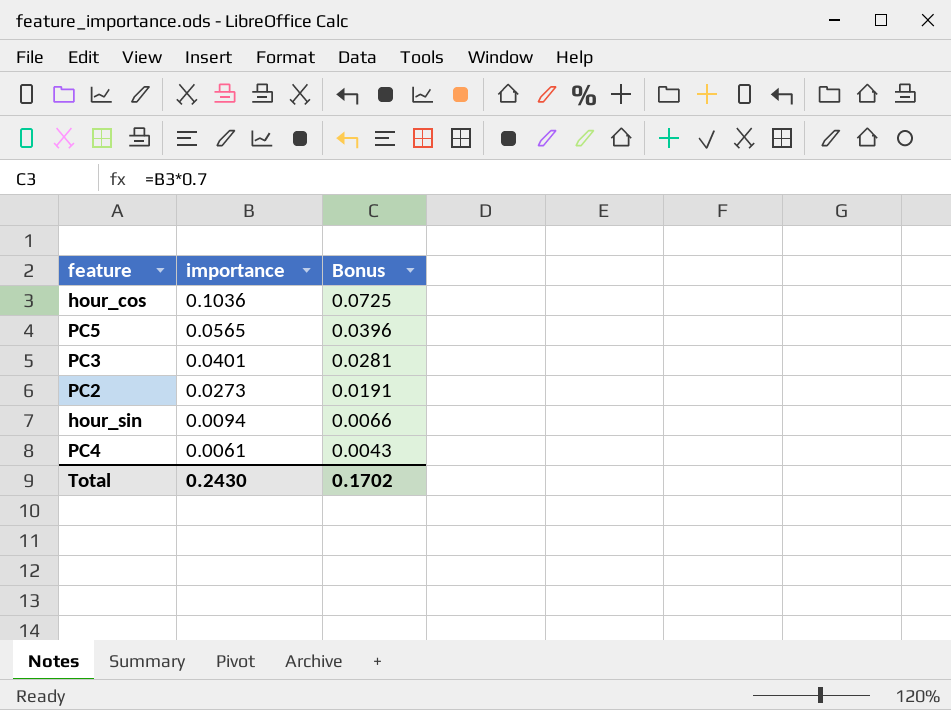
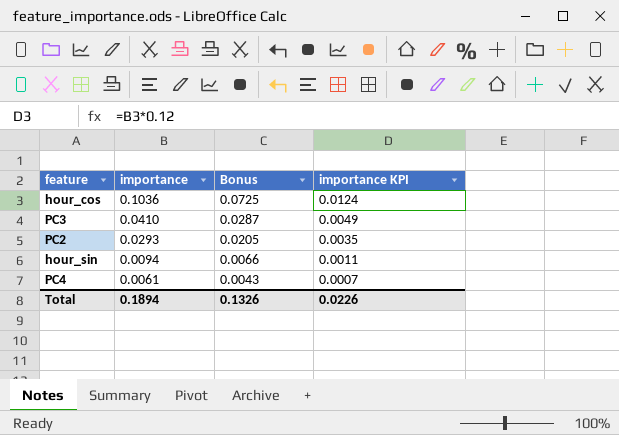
column importance KPI | formula: none -> [importance] * 0.12
row PC5: 0.0565 | 0.0396 -> none
PC3 | importance: 0.0401 -> 0.0410
PC3 | Bonus: 0.0281 -> 0.0287
PC2 | importance: 0.0273 -> 0.0293
PC2 | Bonus: 0.0191 -> 0.0205
Total | importance: 0.2430 -> 0.1894
Total | Bonus: 0.1702 -> 0.1326

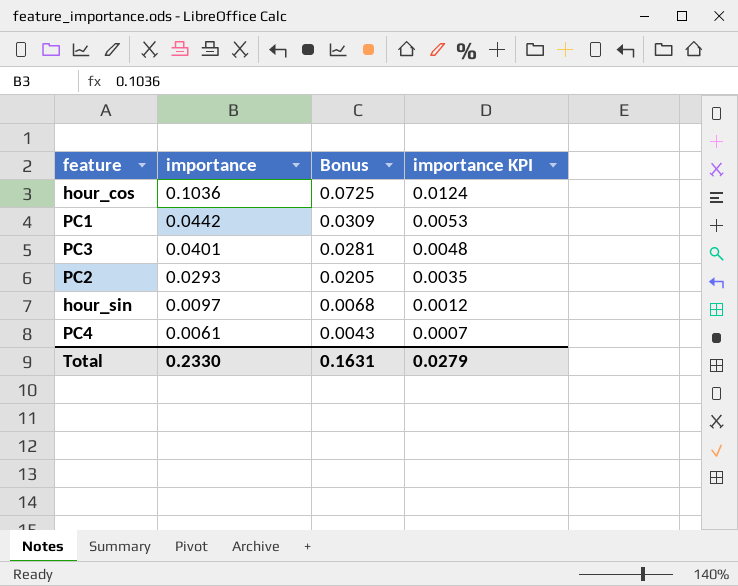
row PC1: none -> 0.0442 | 0.0309 | 0.0053
PC3 | importance: 0.0410 -> 0.0401
PC3 | Bonus: 0.0287 -> 0.0281
PC3 | importance KPI: 0.0049 -> 0.0048
hour_sin | importance: 0.0094 -> 0.0097
hour_sin | Bonus: 0.0066 -> 0.0068
hour_sin | importance KPI: 0.0011 -> 0.0012
Total | importance: 0.1894 -> 0.2330
Total | Bonus: 0.1326 -> 0.1631
Total | importance KPI: 0.0226 -> 0.0279

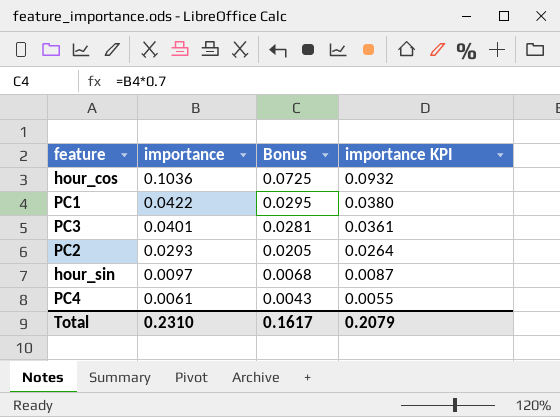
column importance KPI | formula: [importance] * 0.12 -> [importance] * 0.9
PC1 | importance: 0.0442 -> 0.0422
PC1 | Bonus: 0.0309 -> 0.0295
Total | importance: 0.2330 -> 0.2310
Total | Bonus: 0.1631 -> 0.1617
Total | importance KPI: 0.0279 -> 0.2079

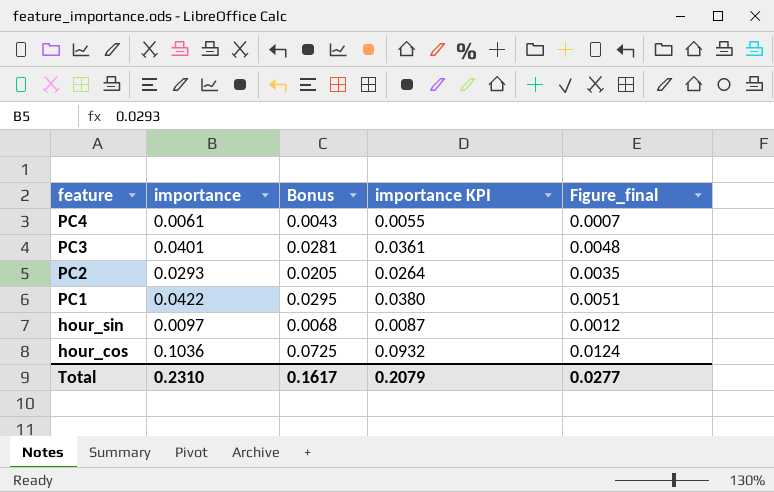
row order: importance descending -> feature descending
column Figure_final | formula: none -> [importance] * 0.12

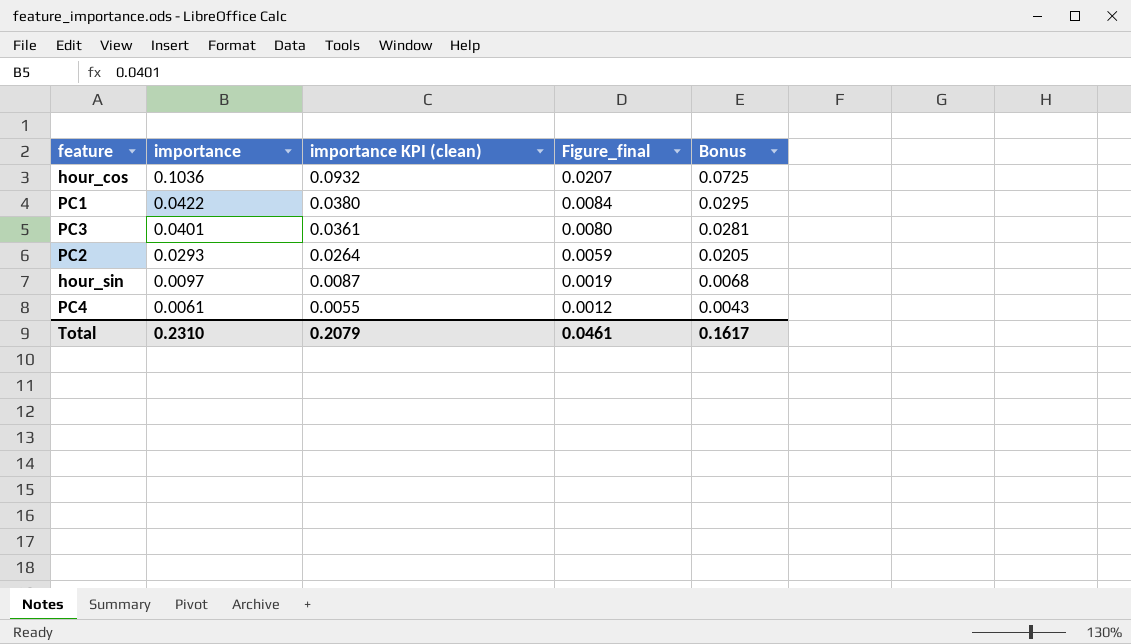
row order: feature descending -> importance descending
column name: importance KPI -> importance KPI (clean)
column Figure_final | formula: [importance] * 0.12 -> [importance] * 0.2
column Bonus | position: 3 -> 5
Total | Figure_final: 0.0277 -> 0.0461

